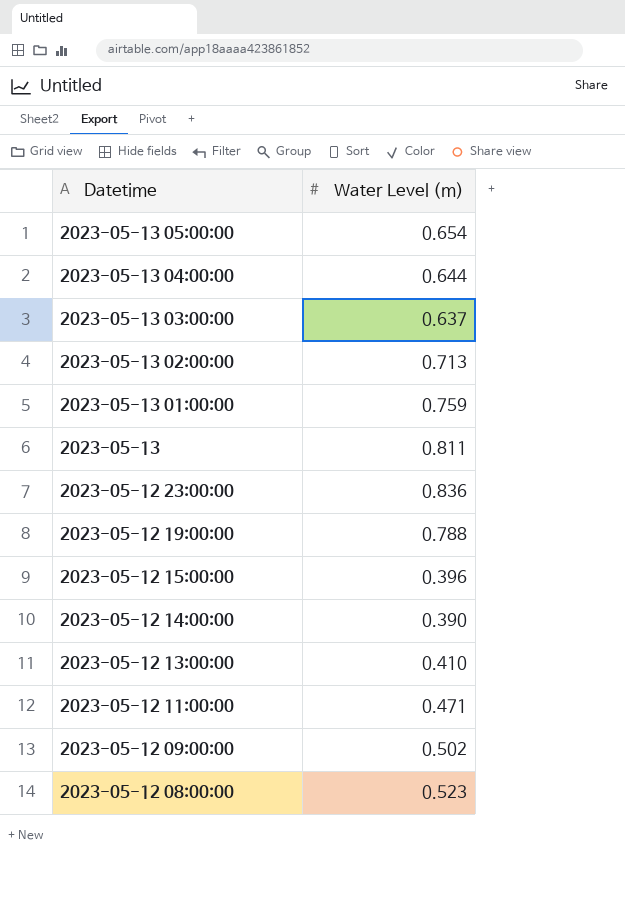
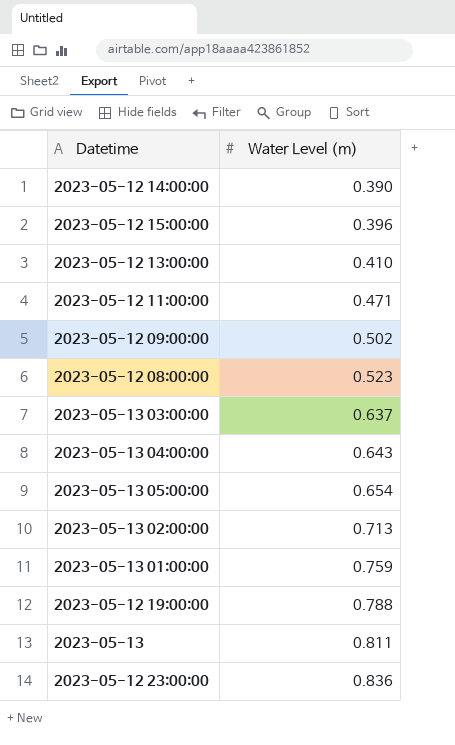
row order: Datetime descending -> Water Level (m) ascending
2023-05-13 04:00:00 | Water Level (m): 0.644 -> 0.643

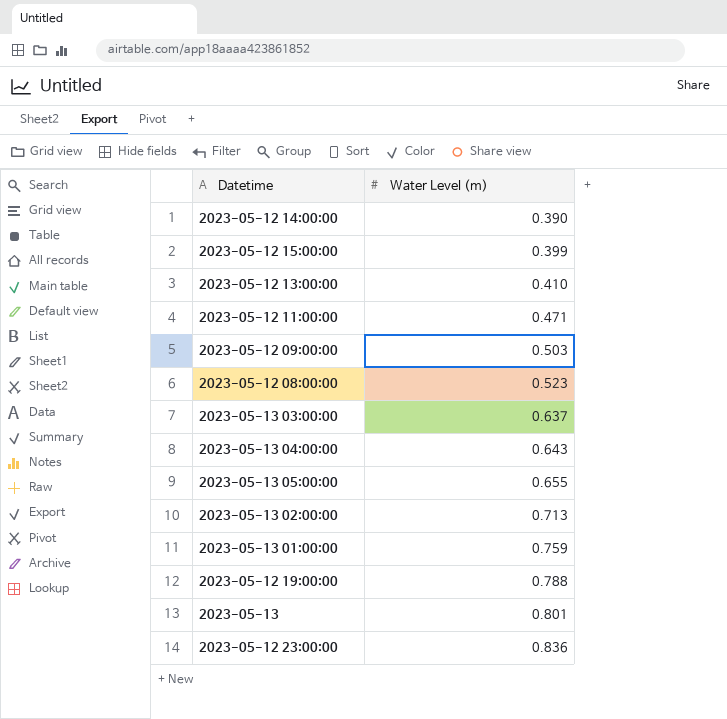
2023-05-12 15:00:00 | Water Level (m): 0.396 -> 0.399
2023-05-12 09:00:00 | Water Level (m): 0.502 -> 0.503
2023-05-13 05:00:00 | Water Level (m): 0.654 -> 0.655
2023-05-13 | Water Level (m): 0.811 -> 0.801

